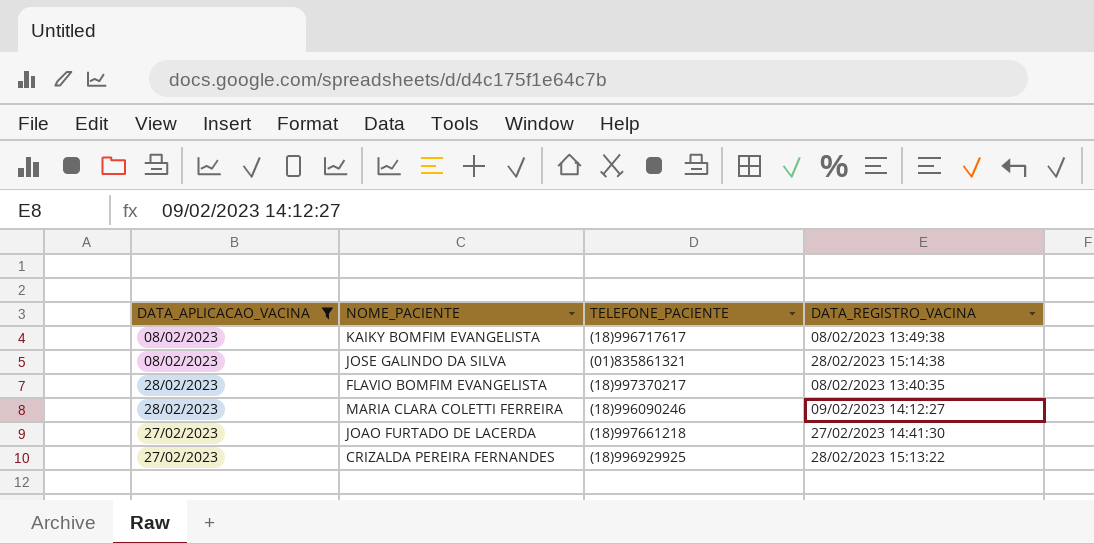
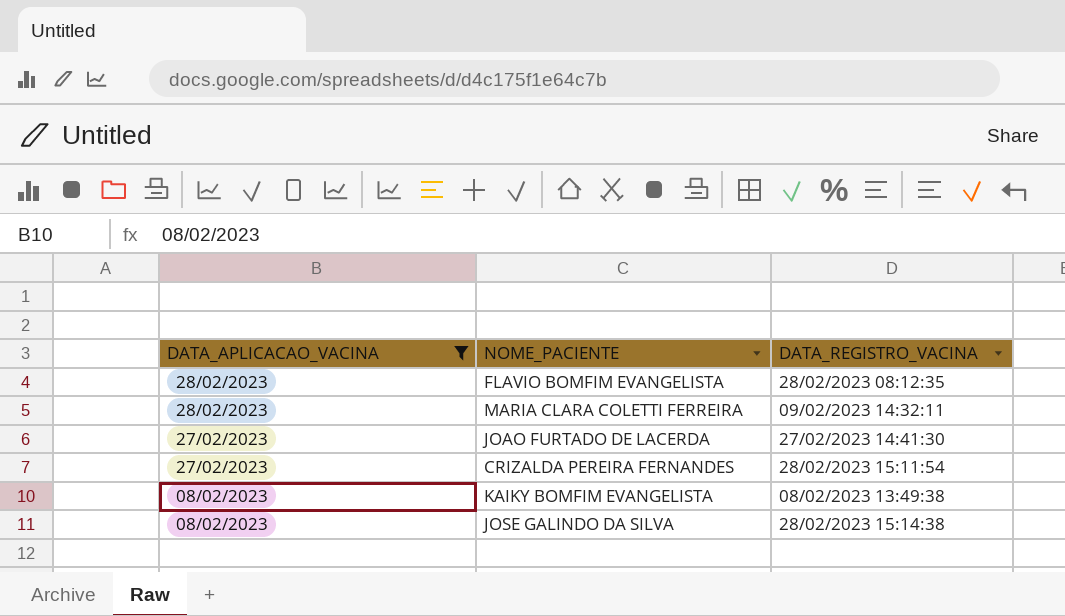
row order: none -> DATA_APLICACAO_VACINA descending
column TELEFONE_PACIENTE | position: 3 -> none
FLAVIO BOMFIM EVANGELISTA | DATA_REGISTRO_VACINA: 08/02/2023 13:40:35 -> 28/02/2023 08:12:35
MARIA CLARA COLETTI FERREIRA | DATA_REGISTRO_VACINA: 09/02/2023 14:12:27 -> 09/02/2023 14:32:11
CRIZALDA PEREIRA FERNANDES | DATA_REGISTRO_VACINA: 28/02/2023 15:13:22 -> 28/02/2023 15:11:54

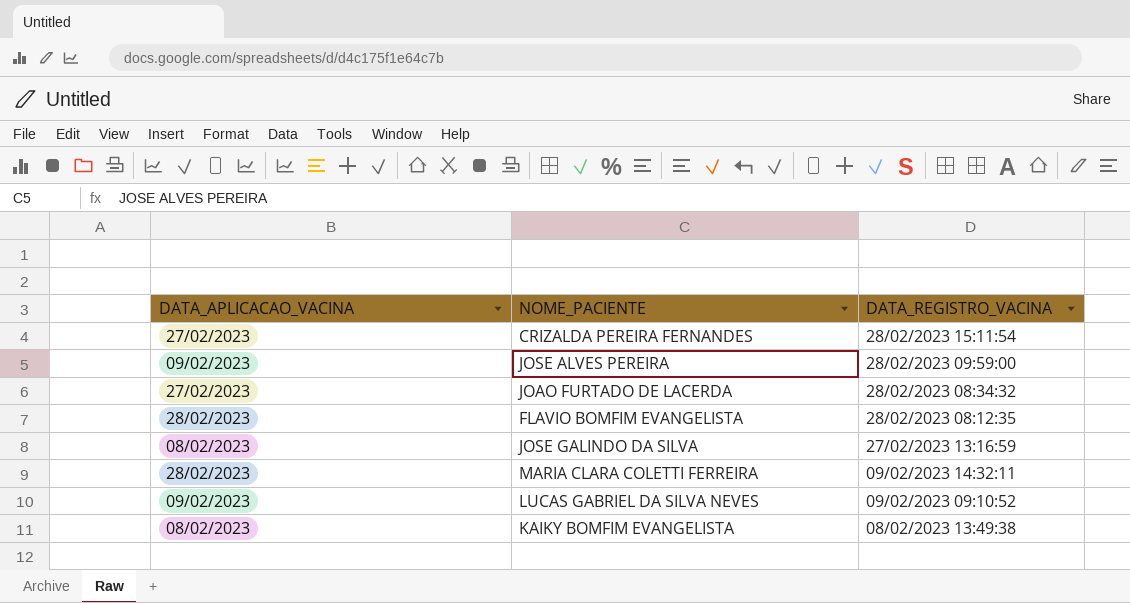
filter: DATA_APLICACAO_VACINA != 09/02/2023 -> none
row order: DATA_APLICACAO_VACINA descending -> DATA_REGISTRO_VACINA descending
JOAO FURTADO DE LACERDA | DATA_REGISTRO_VACINA: 27/02/2023 14:41:30 -> 28/02/2023 08:34:32
JOSE GALINDO DA SILVA | DATA_REGISTRO_VACINA: 28/02/2023 15:14:38 -> 27/02/2023 13:16:59

